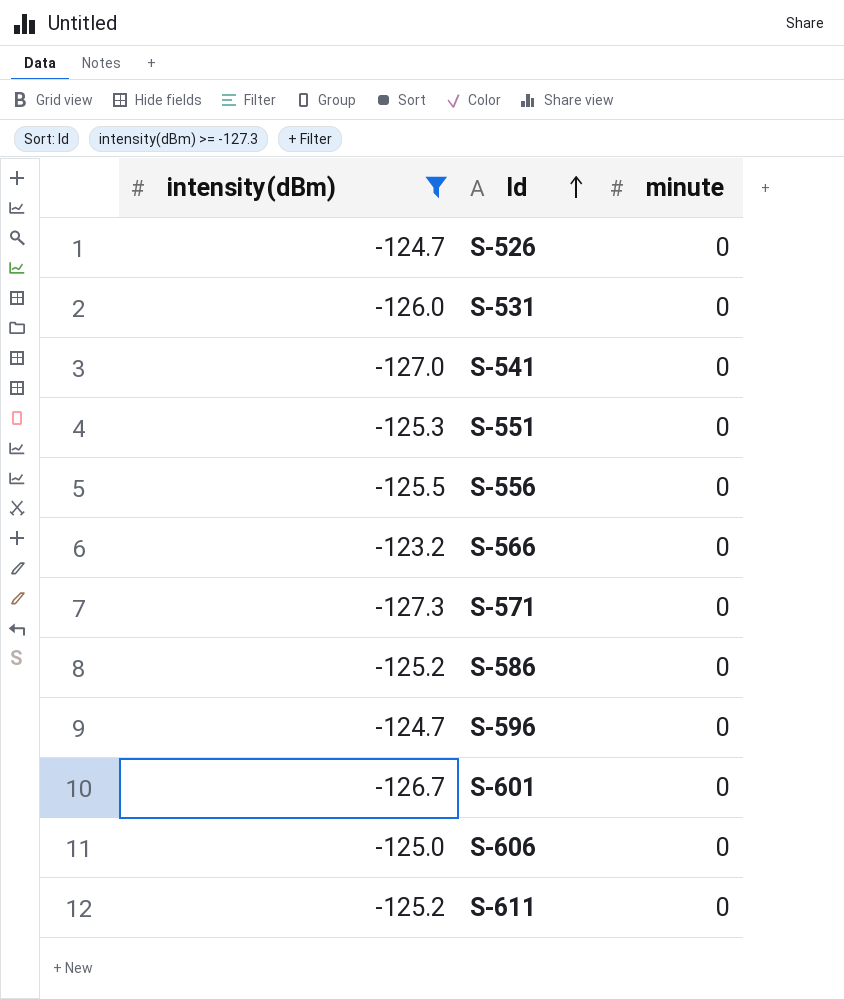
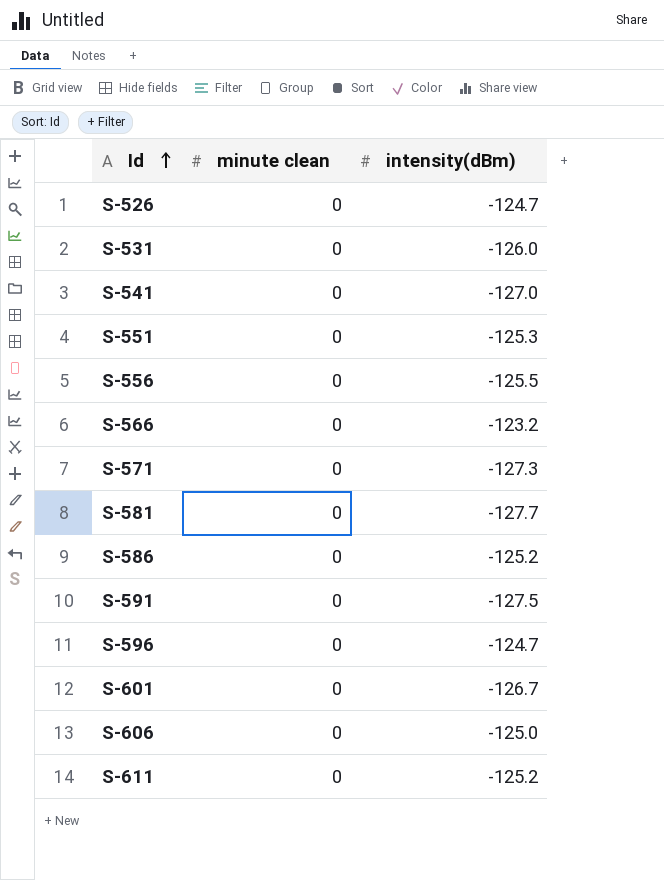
filter: intensity(dBm) >= -127.3 -> none
column name: minute -> minute clean
column intensity(dBm) | position: 1 -> 3

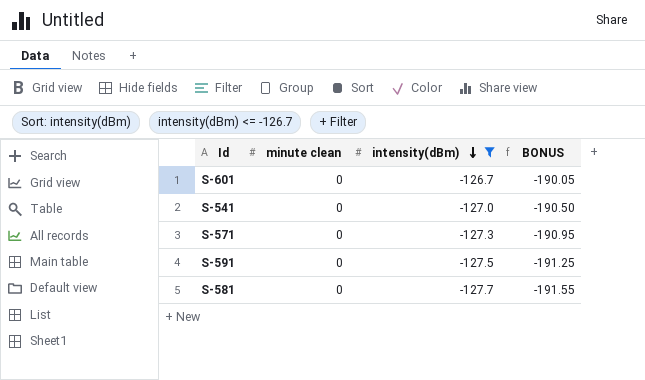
filter: none -> intensity(dBm) <= -126.7
row order: Id ascending -> intensity(dBm) descending
column BONUS | formula: none -> [intensity(dBm)] * 1.5

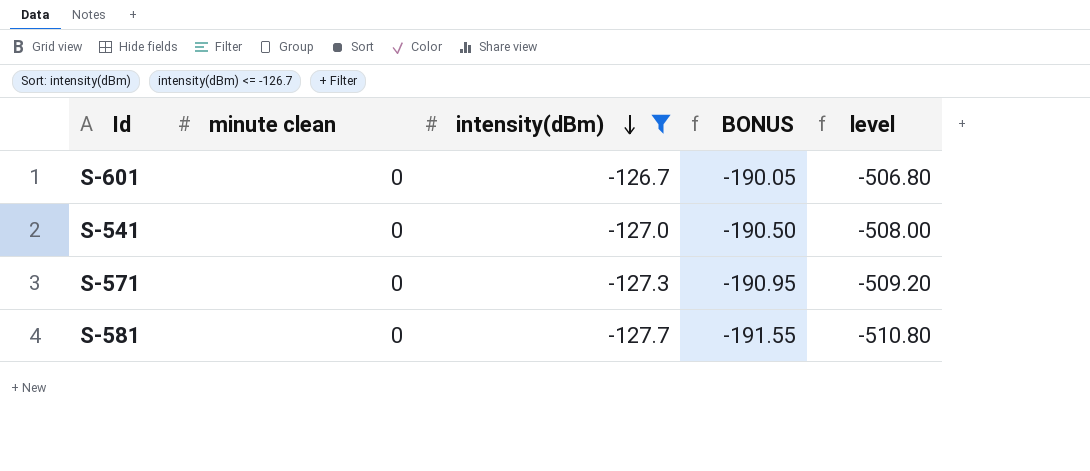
column level | formula: none -> [intensity(dBm)] * 4
row S-591: 0 | -127.5 | -191.25 -> none

